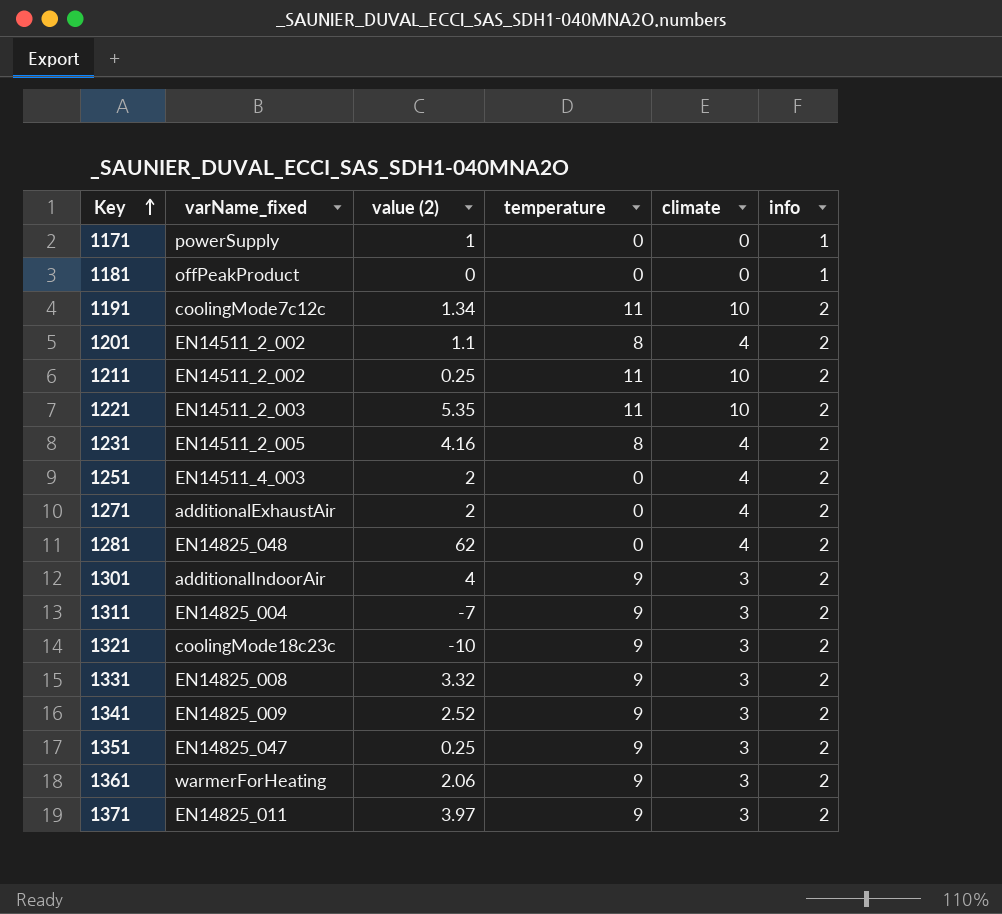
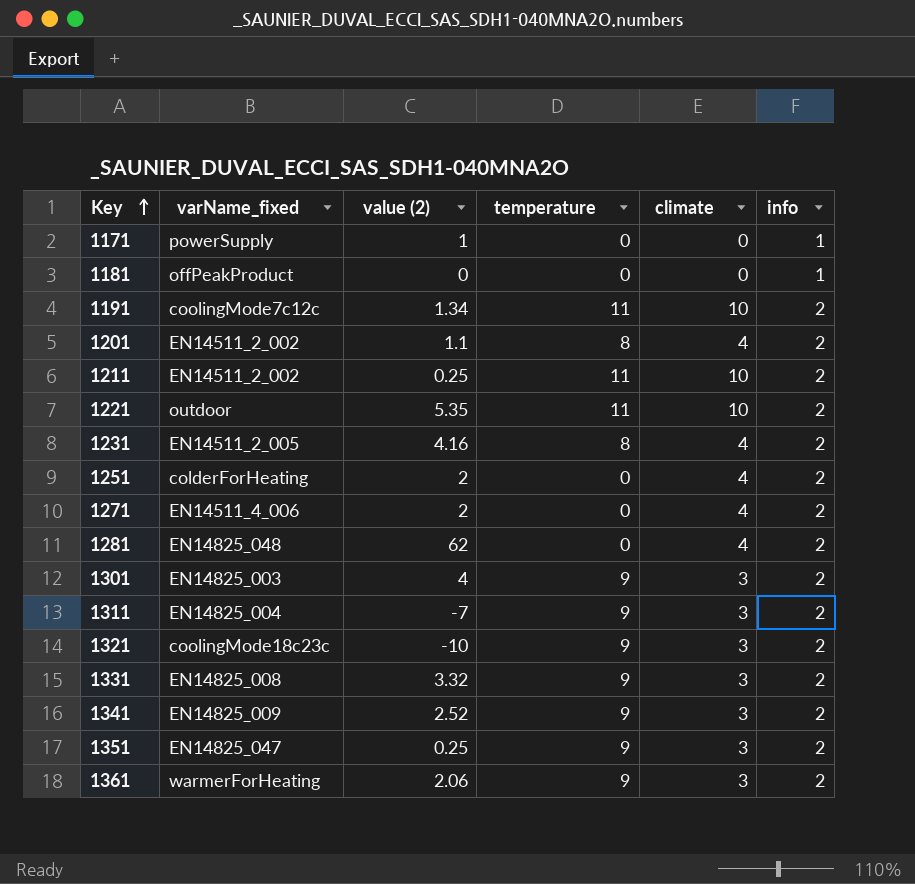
row 1371: EN14825_011 | 3.97 | 9 | 3 | 2 -> none
1221 | varName_fixed: EN14511_2_003 -> outdoor
1251 | varName_fixed: EN14511_4_003 -> colderForHeating
1271 | varName_fixed: additionalExhaustAir -> EN14511_4_006
1301 | varName_fixed: additionalIndoorAir -> EN14825_003

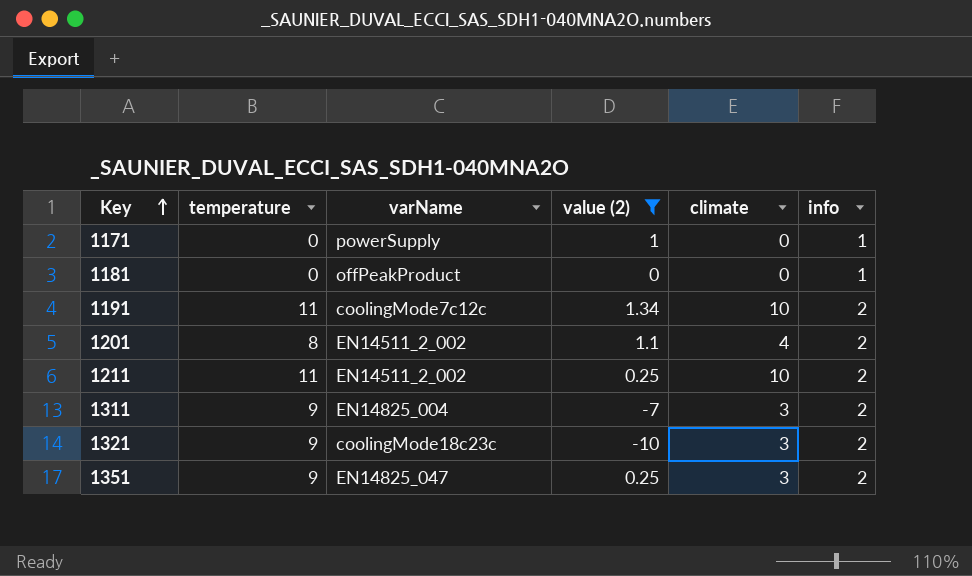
filter: none -> value (2) <= 1.34
column temperature | position: 4 -> 2
column name: varName_fixed -> varName

